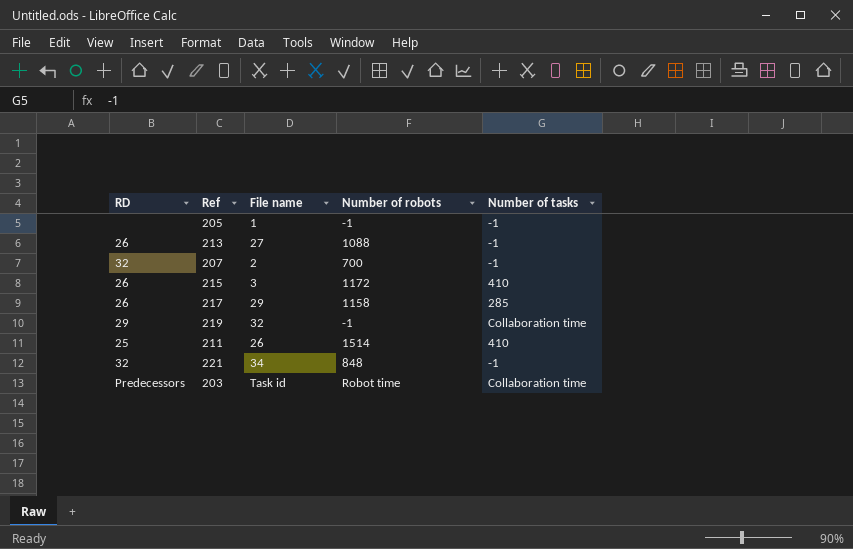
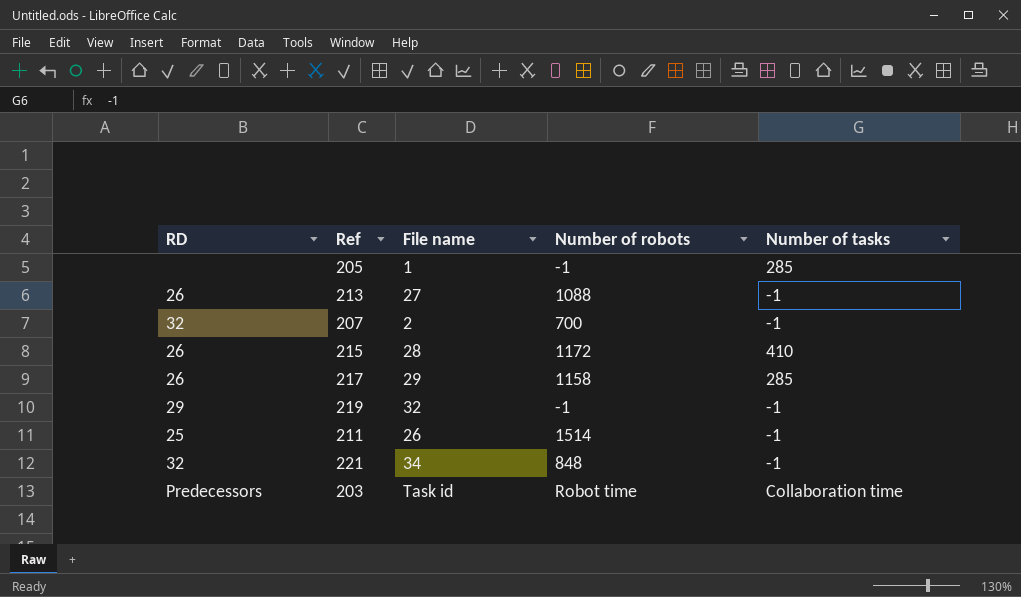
205 | Number of tasks: -1 -> 285
215 | File name: 3 -> 28
219 | Number of tasks: Collaboration time -> -1
211 | Number of tasks: 410 -> -1

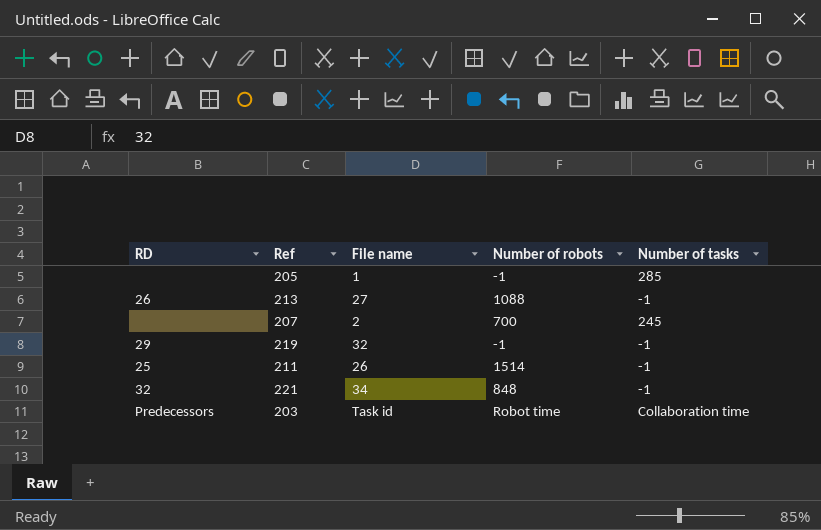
row 215: 26 | 28 | 1172 | 410 -> none
row 217: 26 | 29 | 1158 | 285 -> none
207 | RD: 32 -> none
207 | Number of tasks: -1 -> 245

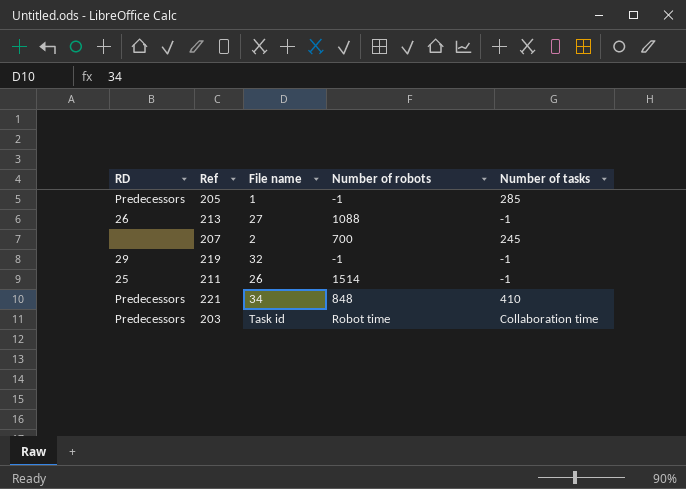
205 | RD: none -> Predecessors
221 | RD: 32 -> Predecessors
221 | Number of tasks: -1 -> 410

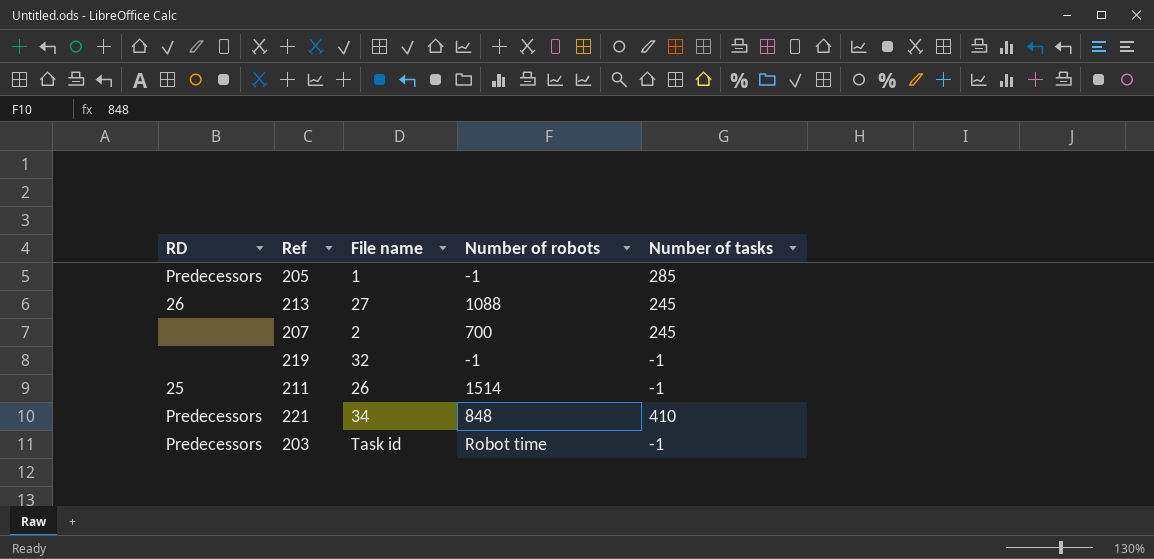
213 | Number of tasks: -1 -> 245
219 | RD: 29 -> none
203 | Number of tasks: Collaboration time -> -1

